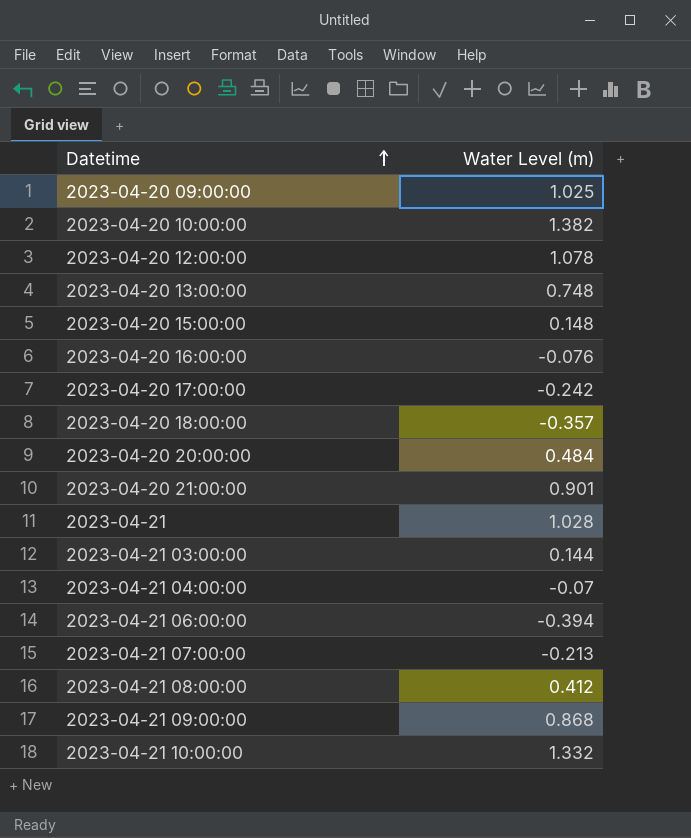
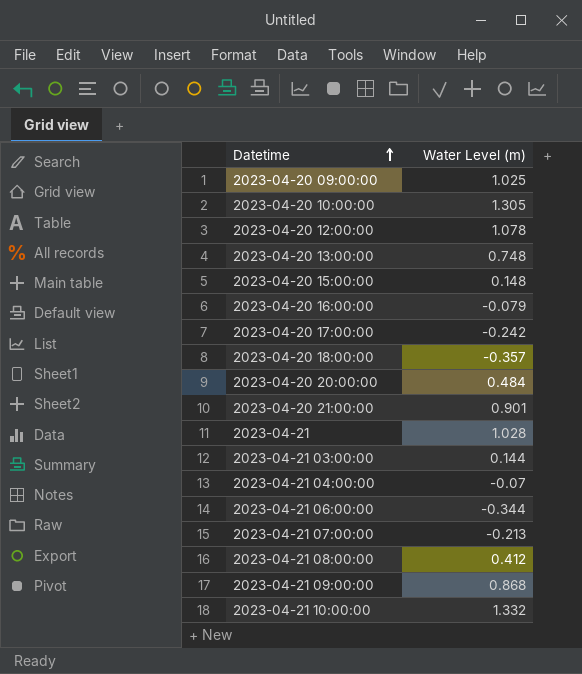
2023-04-20 10:00:00 | Water Level (m): 1.382 -> 1.305
2023-04-20 16:00:00 | Water Level (m): -0.076 -> -0.079
2023-04-21 06:00:00 | Water Level (m): -0.394 -> -0.344

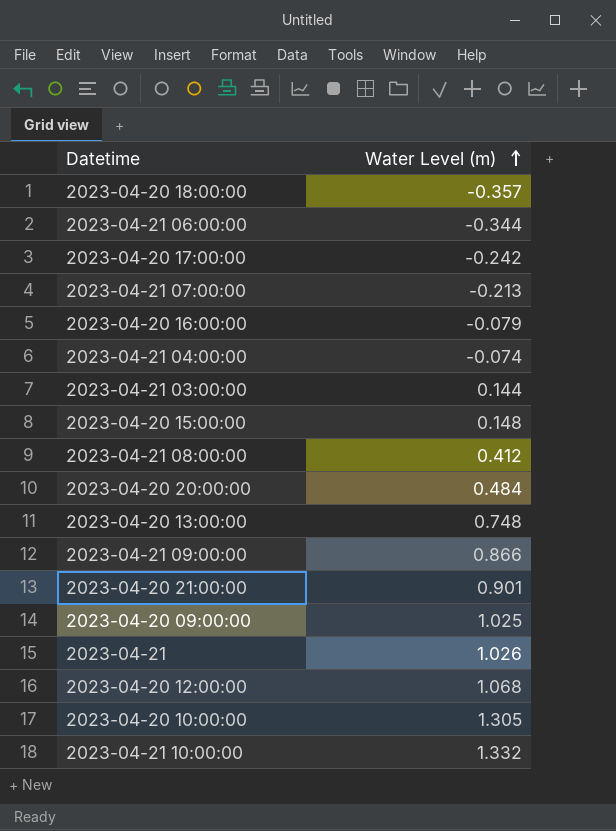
row order: Datetime ascending -> Water Level (m) ascending
2023-04-21 04:00:00 | Water Level (m): -0.07 -> -0.074
2023-04-21 09:00:00 | Water Level (m): 0.868 -> 0.866
2023-04-21 | Water Level (m): 1.028 -> 1.026
2023-04-20 12:00:00 | Water Level (m): 1.078 -> 1.068

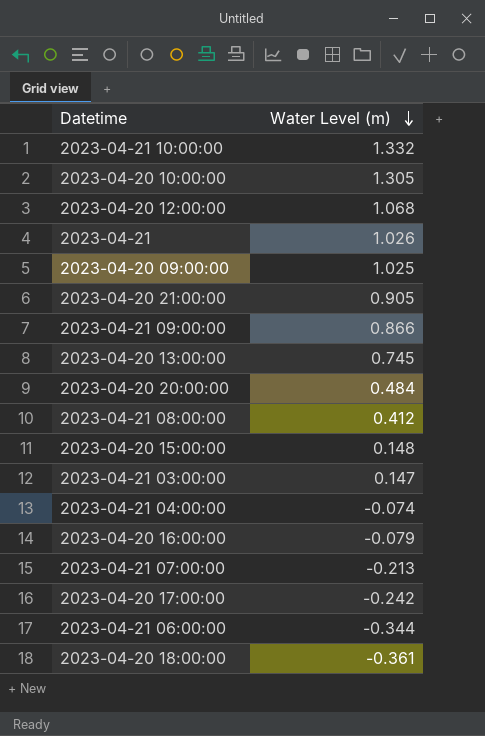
row order: Water Level (m) ascending -> Water Level (m) descending
2023-04-20 21:00:00 | Water Level (m): 0.901 -> 0.905
2023-04-20 13:00:00 | Water Level (m): 0.748 -> 0.745
2023-04-21 03:00:00 | Water Level (m): 0.144 -> 0.147
2023-04-20 18:00:00 | Water Level (m): -0.357 -> -0.361

